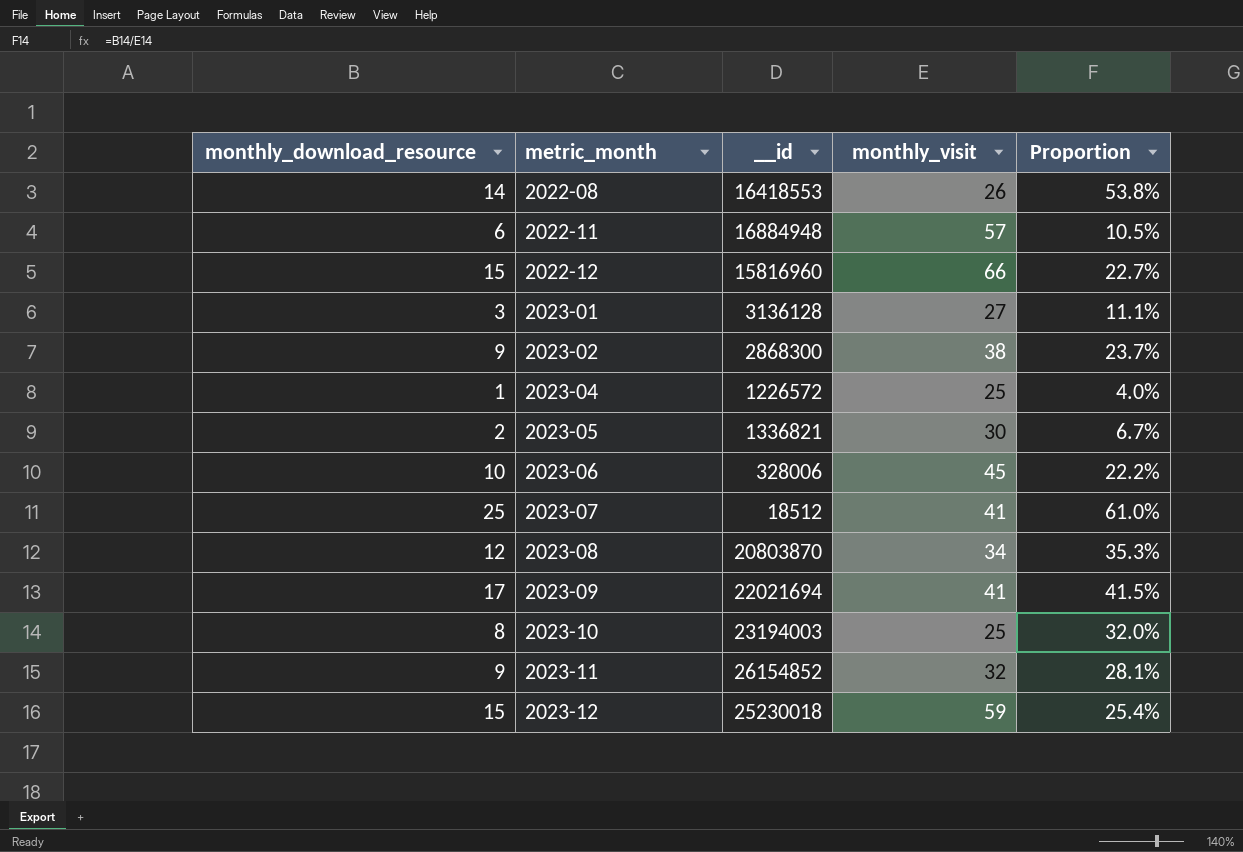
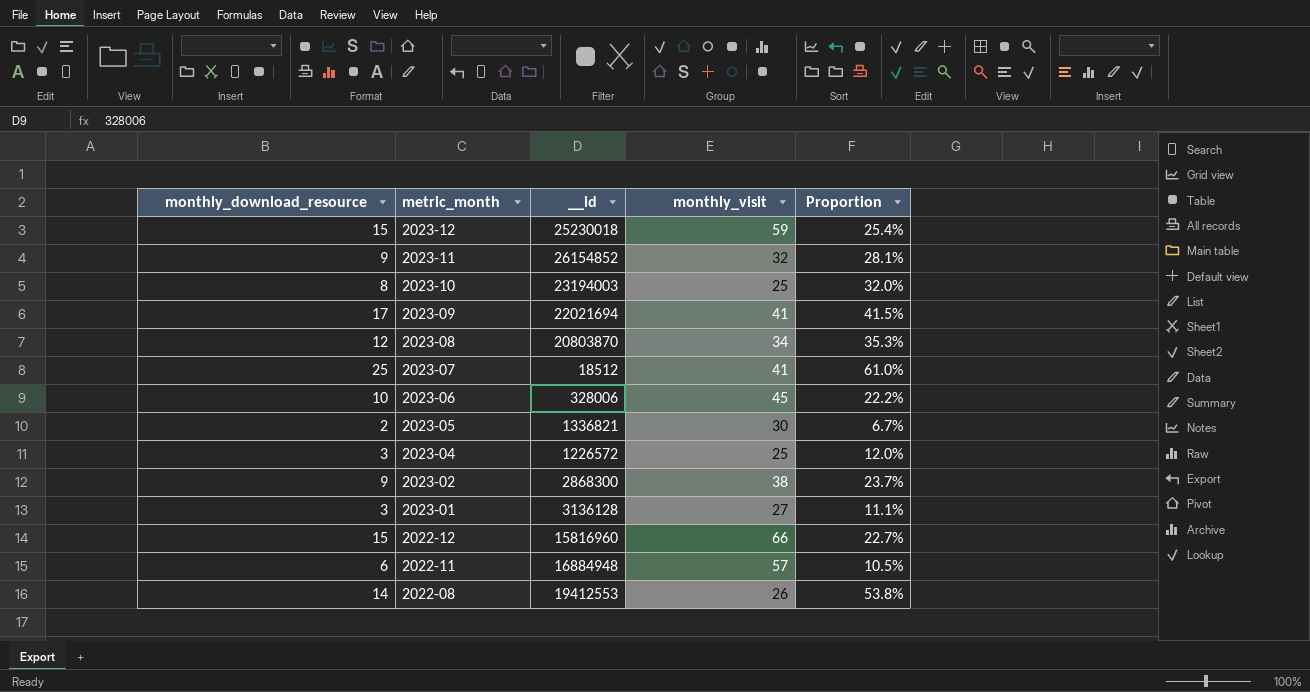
row order: metric_month ascending -> metric_month descending
2023-04 | monthly_download_resource: 1 -> 3
2023-04 | Proportion: 4.0% -> 12.0%
2022-08 | __id: 16418553 -> 19412553

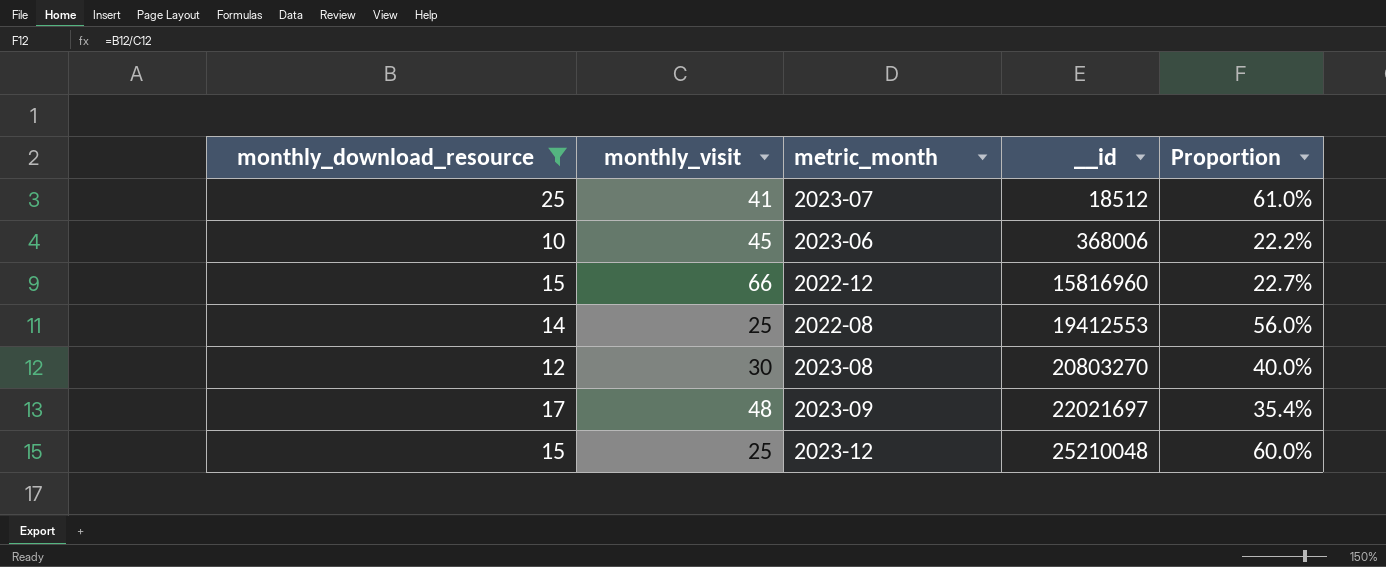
filter: none -> monthly_download_resource >= 10
row order: metric_month descending -> __id ascending
column monthly_visit | position: 4 -> 2
2023-06 | __id: 328006 -> 368006
2022-08 | monthly_visit: 26 -> 25
2022-08 | Proportion: 53.8% -> 56.0%
2023-08 | monthly_visit: 34 -> 30
2023-08 | __id: 20803870 -> 20803270
2023-08 | Proportion: 35.3% -> 40.0%
2023-09 | monthly_visit: 41 -> 48
2023-09 | __id: 22021694 -> 22021697
2023-09 | Proportion: 41.5% -> 35.4%
2023-12 | monthly_visit: 59 -> 25
2023-12 | __id: 25230018 -> 25210048
2023-12 | Proportion: 25.4% -> 60.0%

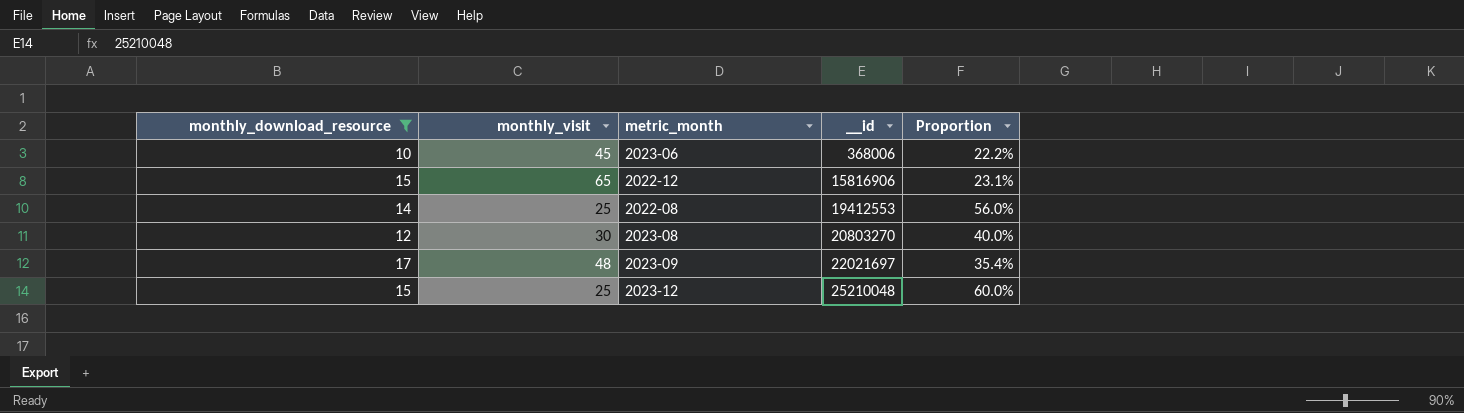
row 2023-07: 25 | 41 | 18512 | 61.0% -> none
2022-12 | monthly_visit: 66 -> 65
2022-12 | __id: 15816960 -> 15816906
2022-12 | Proportion: 22.7% -> 23.1%

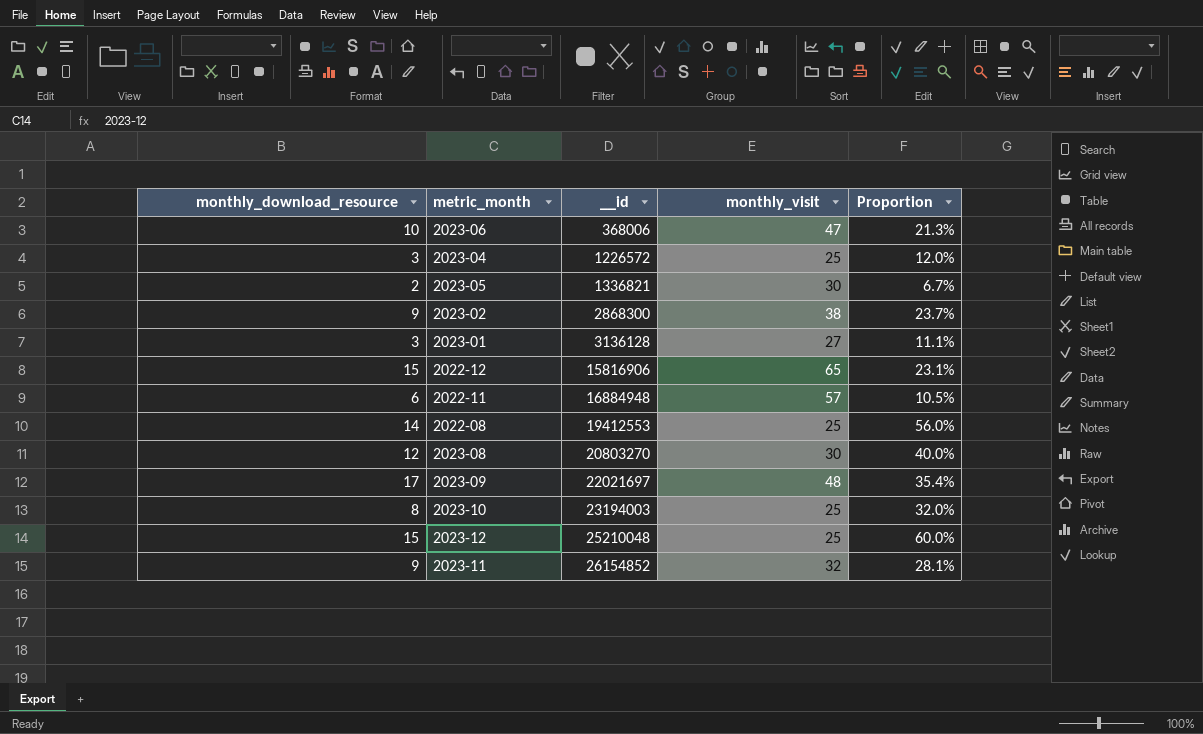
filter: monthly_download_resource >= 10 -> none
column monthly_visit | position: 2 -> 4
2023-06 | monthly_visit: 45 -> 47
2023-06 | Proportion: 22.2% -> 21.3%

